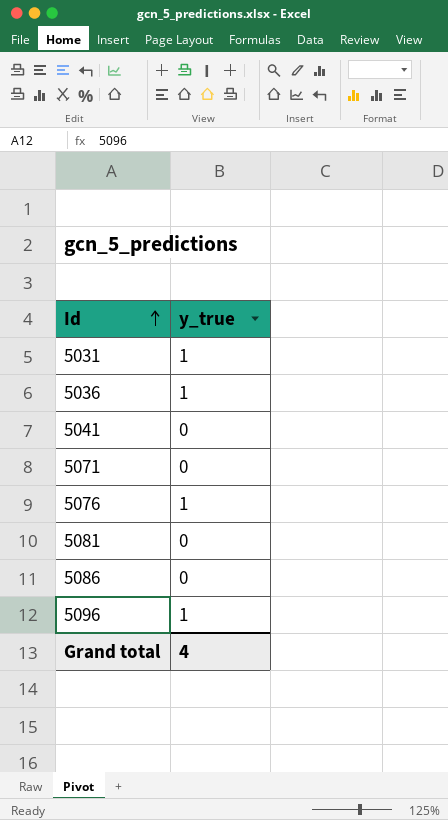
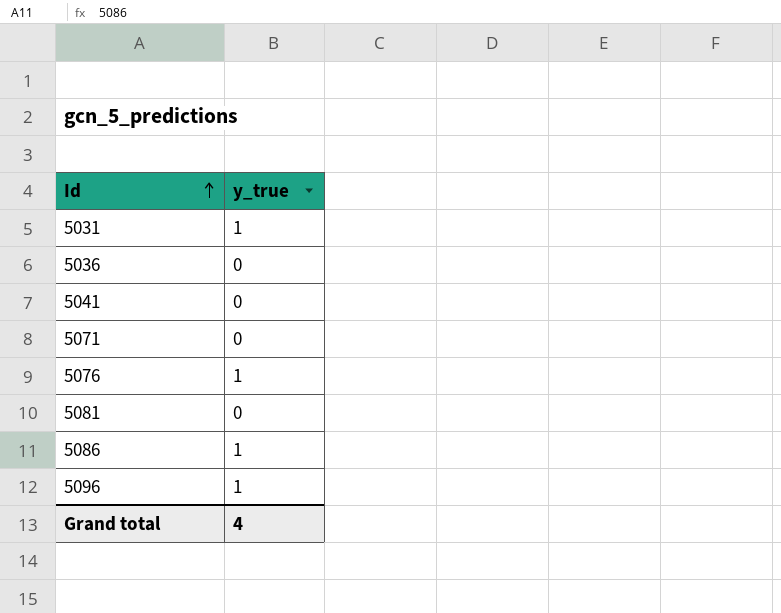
5036 | y_true: 1 -> 0
5086 | y_true: 0 -> 1

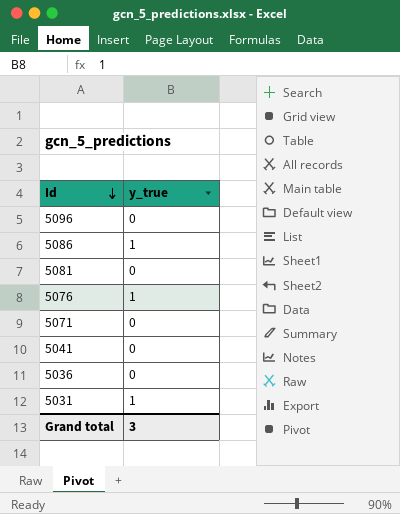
row order: Id ascending -> Id descending
5096 | y_true: 1 -> 0
Grand total | y_true: 4 -> 3

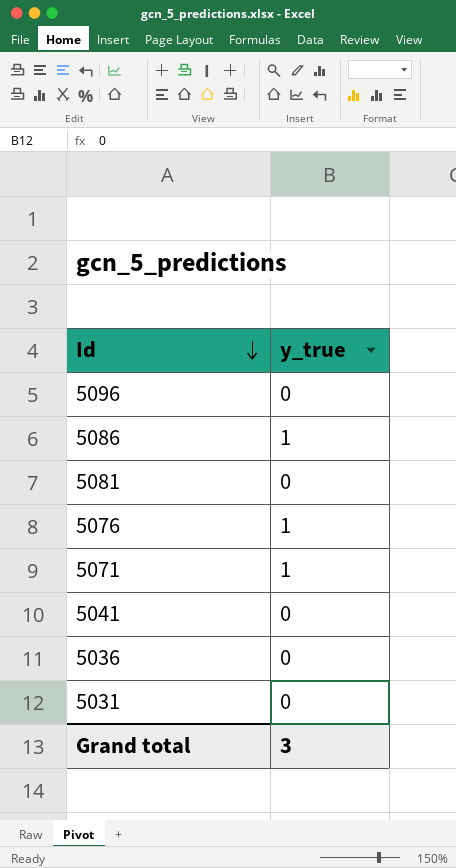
5071 | y_true: 0 -> 1
5031 | y_true: 1 -> 0

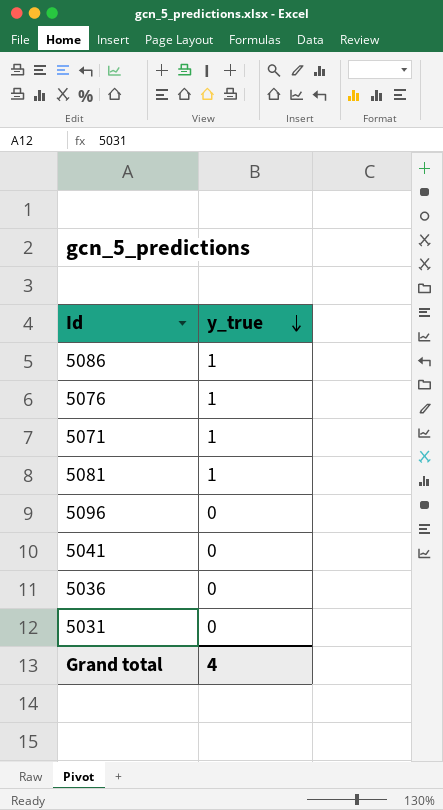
row order: Id descending -> y_true descending
5081 | y_true: 0 -> 1
Grand total | y_true: 3 -> 4

